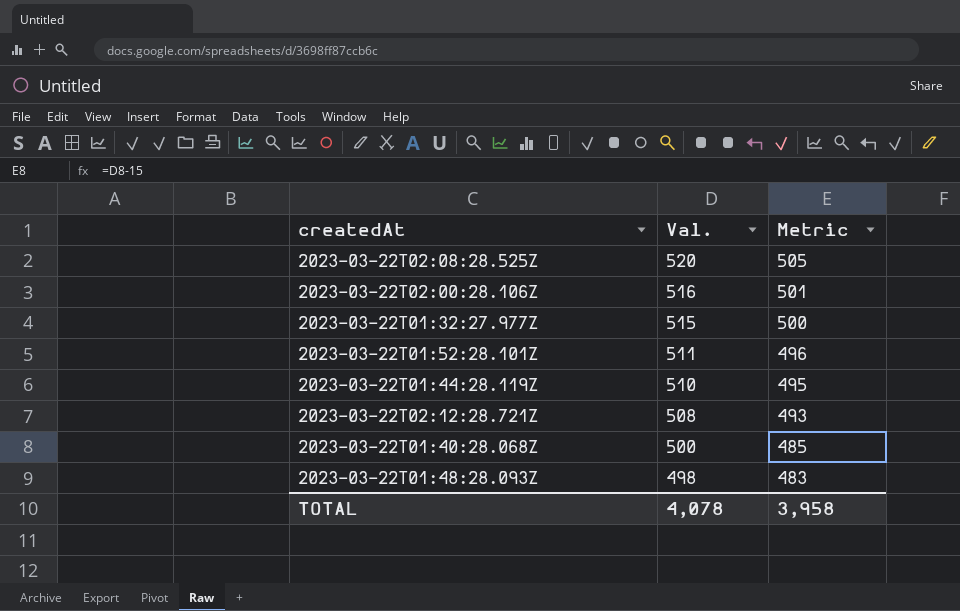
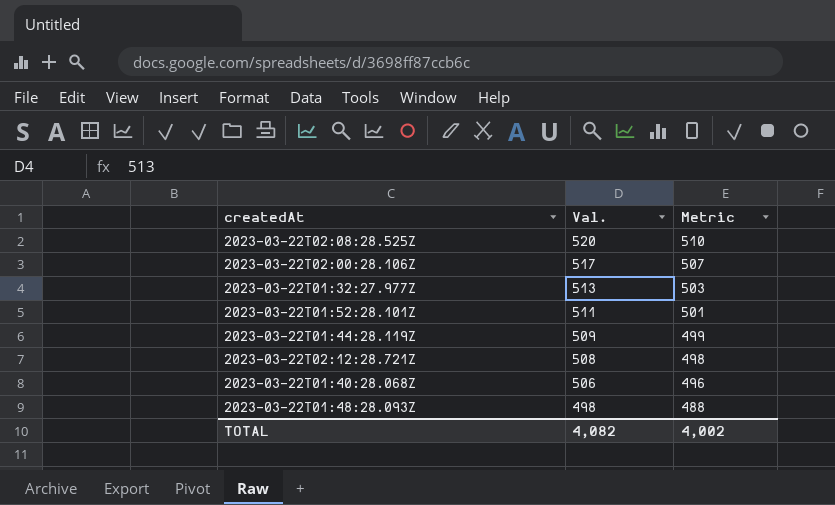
column Metric | formula: [Val.] - 15 -> [Val.] - 10
2023-03-22T02:00:28.106Z | Val.: 516 -> 517
2023-03-22T01:32:27.977Z | Val.: 515 -> 513
2023-03-22T01:44:28.119Z | Val.: 510 -> 509
2023-03-22T01:40:28.068Z | Val.: 500 -> 506
TOTAL | Val.: 4,078 -> 4,082
TOTAL | Metric: 3,958 -> 4,002

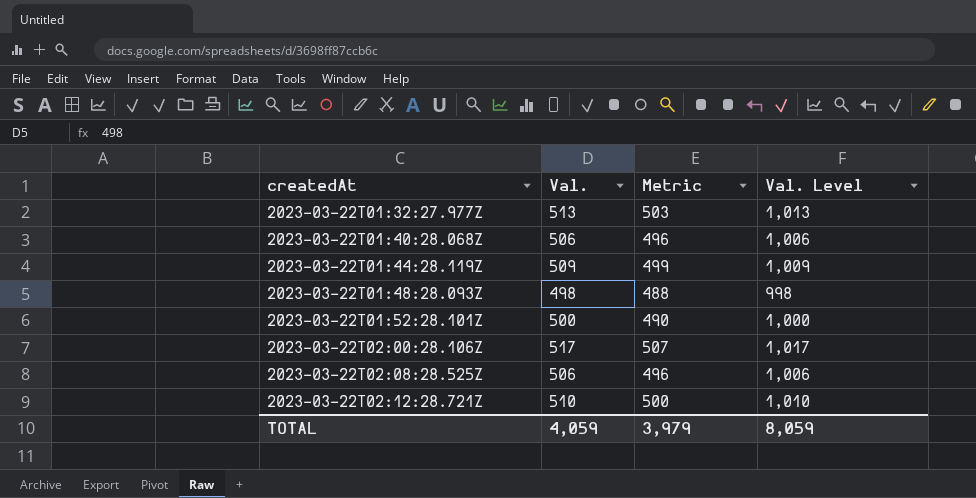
row order: Val. descending -> createdAt ascending
column Val. Level | formula: none -> [Val.] + 500
2023-03-22T01:52:28.101Z | Val.: 511 -> 500
2023-03-22T01:52:28.101Z | Metric: 501 -> 490
2023-03-22T02:08:28.525Z | Val.: 520 -> 506
2023-03-22T02:08:28.525Z | Metric: 510 -> 496
2023-03-22T02:12:28.721Z | Val.: 508 -> 510
2023-03-22T02:12:28.721Z | Metric: 498 -> 500
TOTAL | Val.: 4,082 -> 4,059
TOTAL | Metric: 4,002 -> 3,979

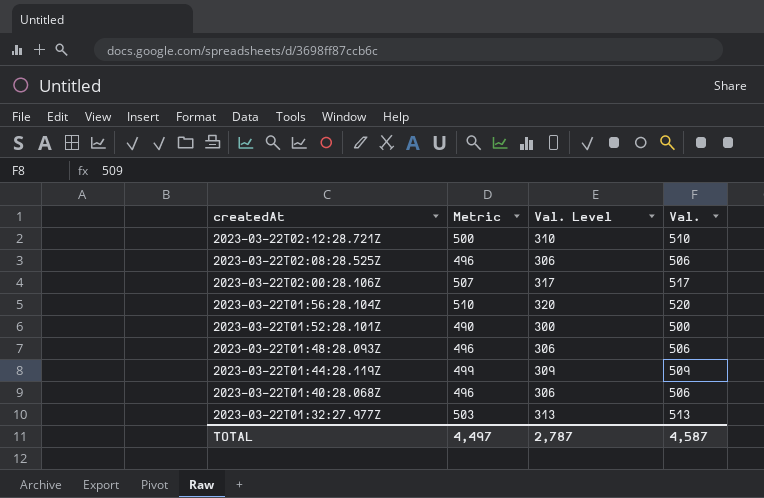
row order: createdAt ascending -> createdAt descending
column Val. Level | formula: [Val.] + 500 -> [Val.] - 200
column Val. | position: 2 -> 4
row 2023-03-22T01:56:28.104Z: none -> 510 | 320 | 520
2023-03-22T01:48:28.093Z | Metric: 488 -> 496
2023-03-22T01:48:28.093Z | Val.: 498 -> 506
TOTAL | Metric: 3,979 -> 4,497
TOTAL | Val. Level: 8,059 -> 2,787
TOTAL | Val.: 4,059 -> 4,587

